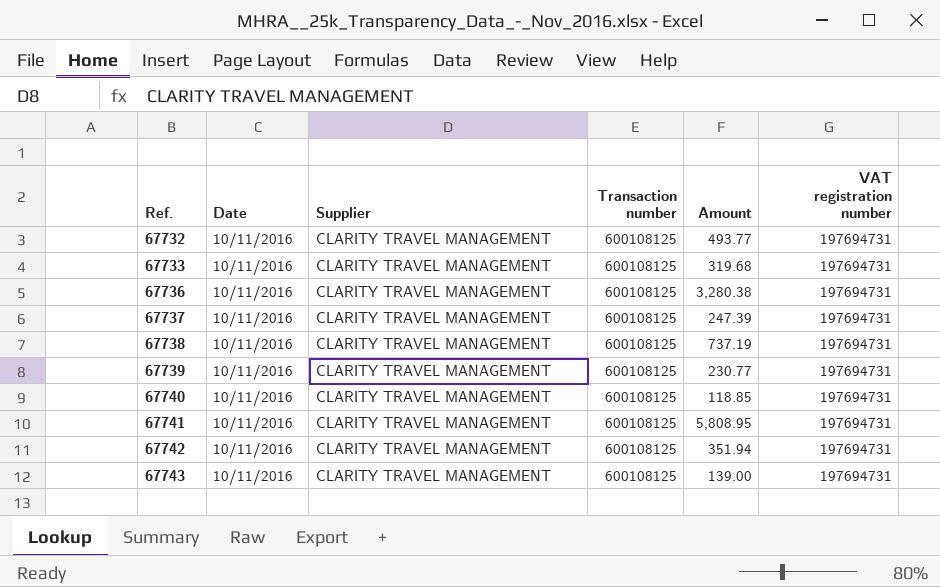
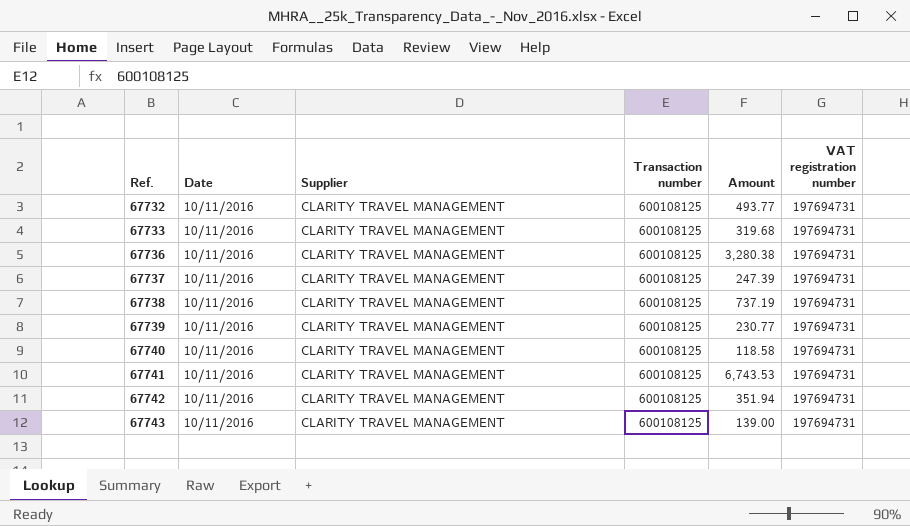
67740 | Amount: 118.85 -> 118.58
67741 | Amount: 5,808.95 -> 6,743.53

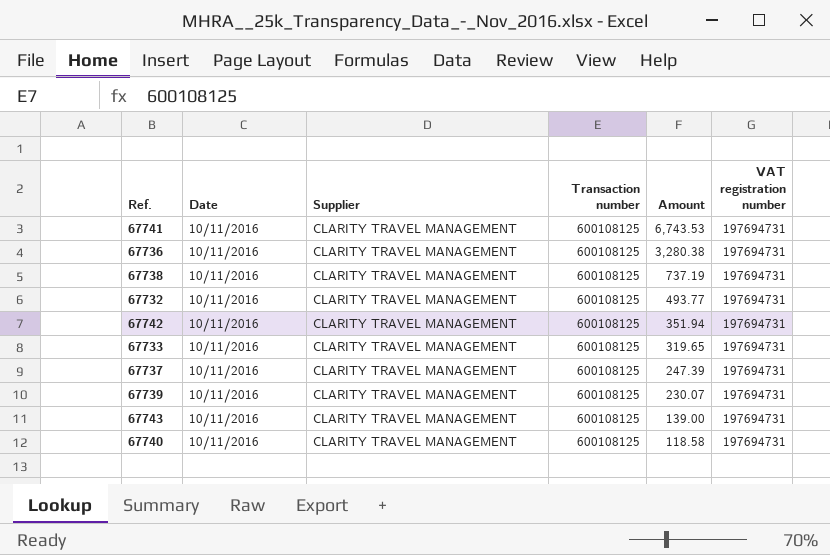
row order: Ref. ascending -> Amount descending
67733 | Amount: 319.68 -> 319.65
67739 | Amount: 230.77 -> 230.07

